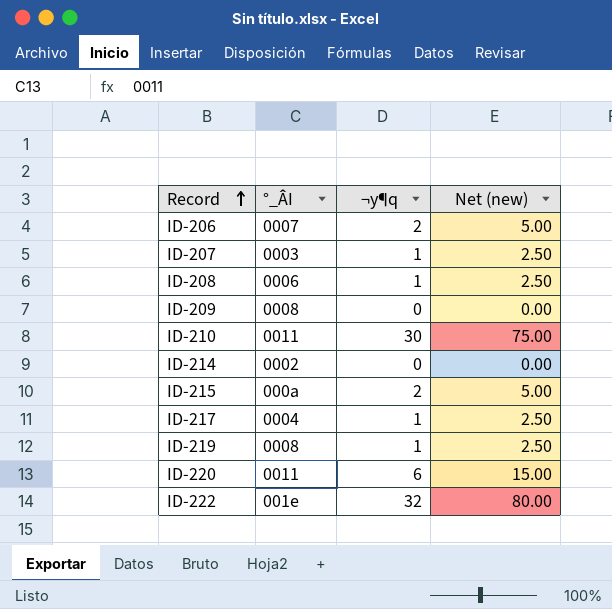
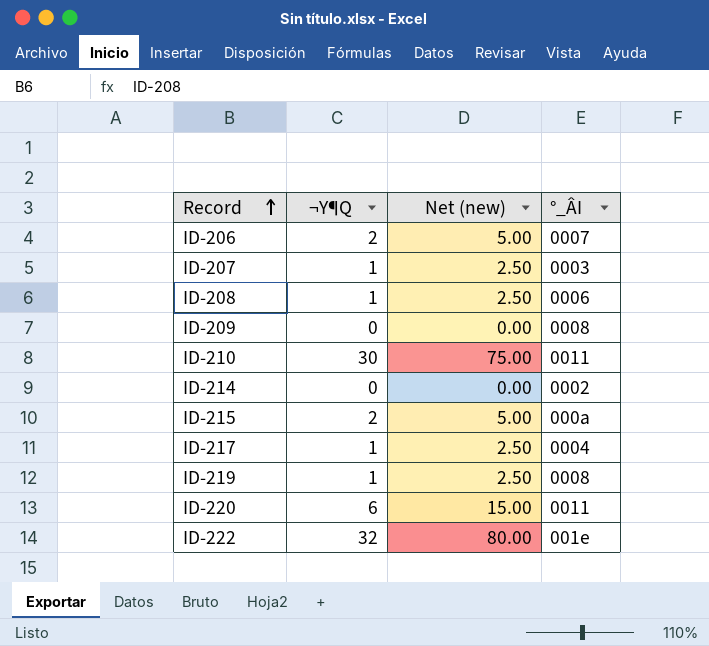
column name: ¬y¶q -> ¬Y¶Q
column °_ÂI | position: 2 -> 4

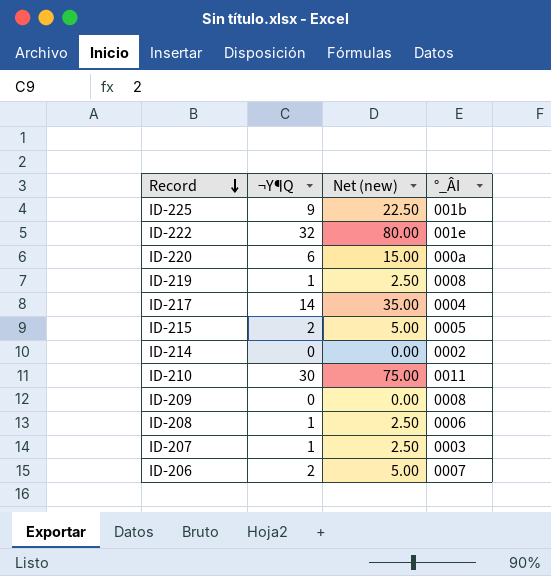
row order: Record ascending -> Record descending
row ID-225: none -> 9 | 22.50 | 001b
ID-220 | °_ÂI: 0011 -> 000a
ID-217 | ¬Y¶Q: 1 -> 14
ID-217 | Net (new): 2.50 -> 35.00
ID-215 | °_ÂI: 000a -> 0005

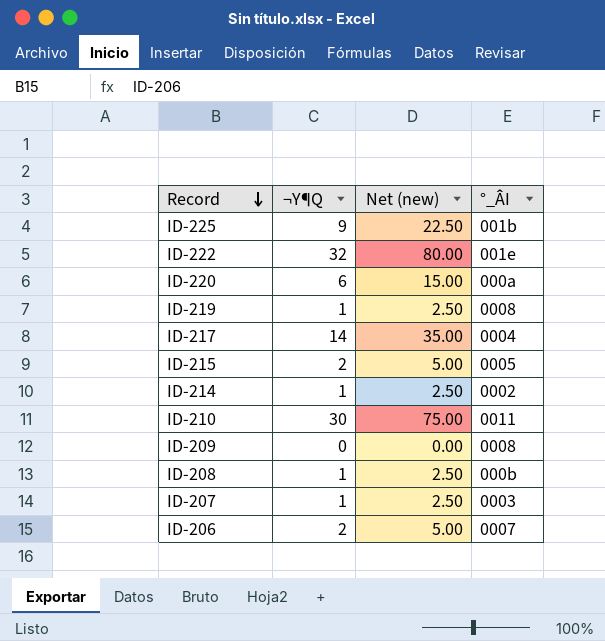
ID-214 | ¬Y¶Q: 0 -> 1
ID-214 | Net (new): 0.00 -> 2.50
ID-208 | °_ÂI: 0006 -> 000b

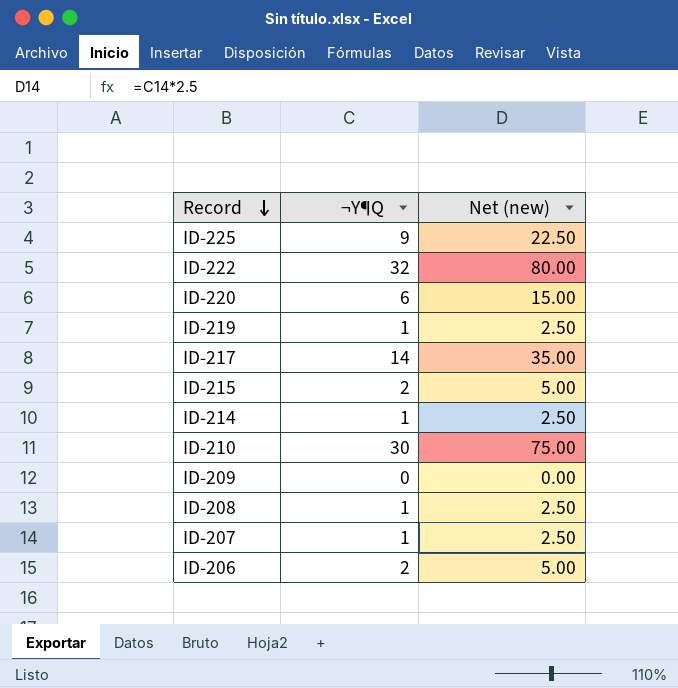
column °_ÂI | position: 4 -> none

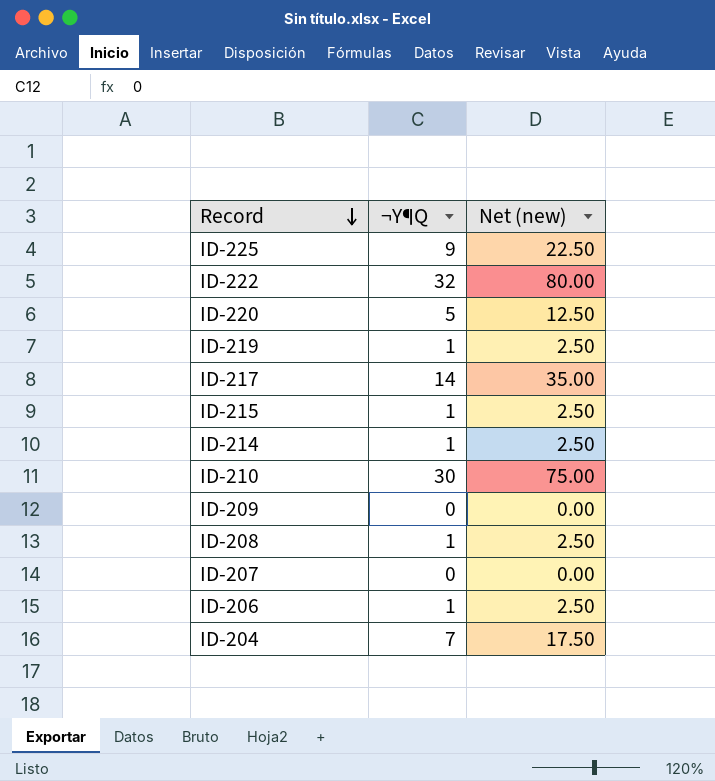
ID-220 | ¬Y¶Q: 6 -> 5
ID-220 | Net (new): 15.00 -> 12.50
ID-215 | ¬Y¶Q: 2 -> 1
ID-215 | Net (new): 5.00 -> 2.50
ID-207 | ¬Y¶Q: 1 -> 0
ID-207 | Net (new): 2.50 -> 0.00
ID-206 | ¬Y¶Q: 2 -> 1
ID-206 | Net (new): 5.00 -> 2.50
row ID-204: none -> 7 | 17.50

